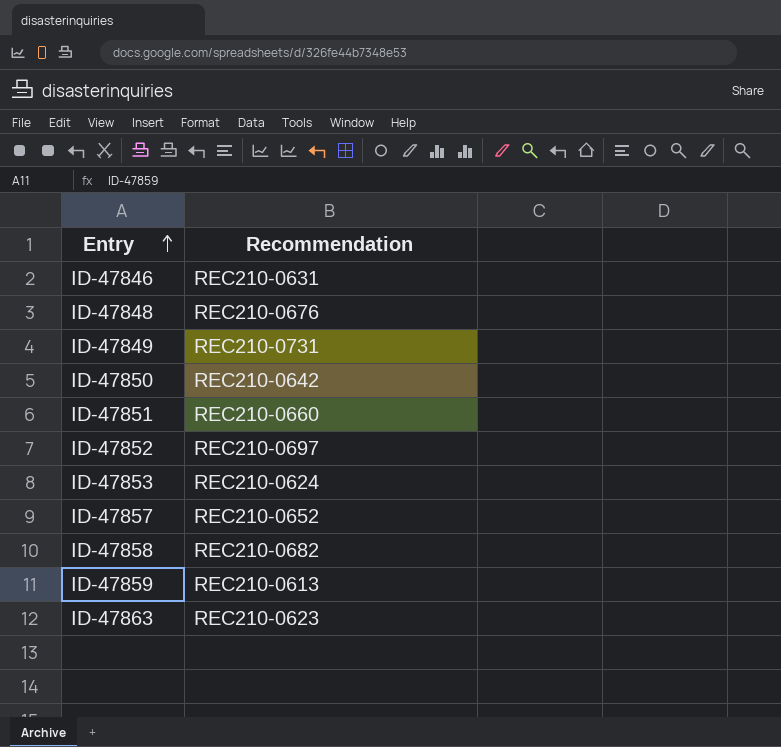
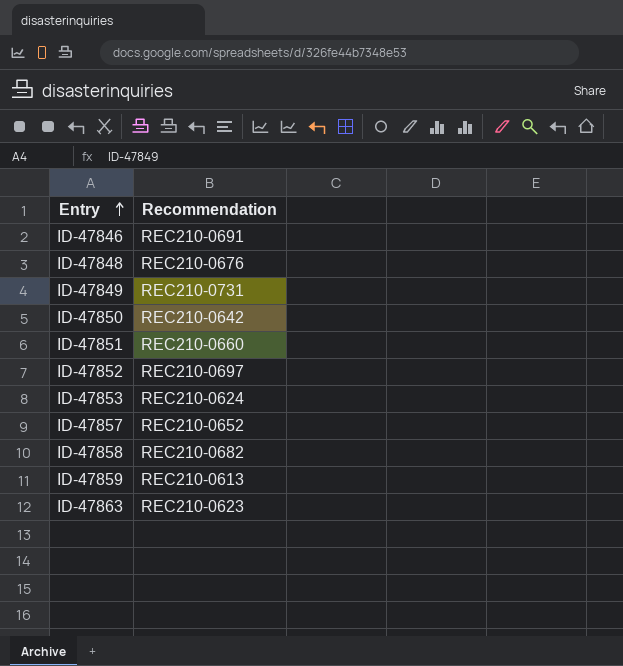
ID-47846 | Recommendation: REC210-0631 -> REC210-0691

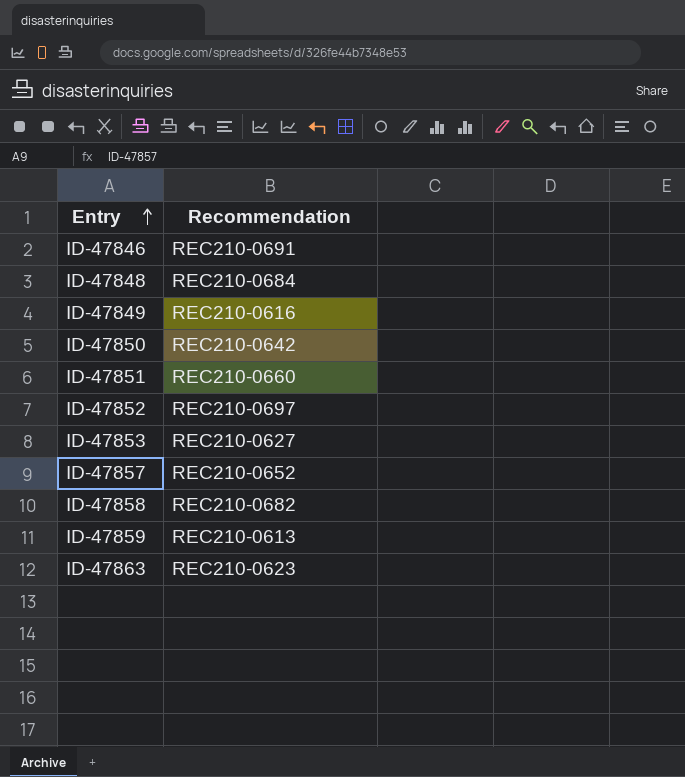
ID-47848 | Recommendation: REC210-0676 -> REC210-0684
ID-47849 | Recommendation: REC210-0731 -> REC210-0616
ID-47853 | Recommendation: REC210-0624 -> REC210-0627

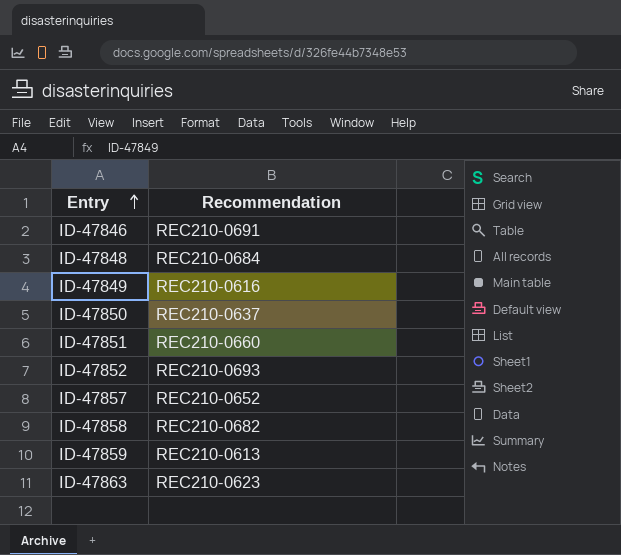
row ID-47853: REC210-0627 -> none
ID-47850 | Recommendation: REC210-0642 -> REC210-0637
ID-47852 | Recommendation: REC210-0697 -> REC210-0693

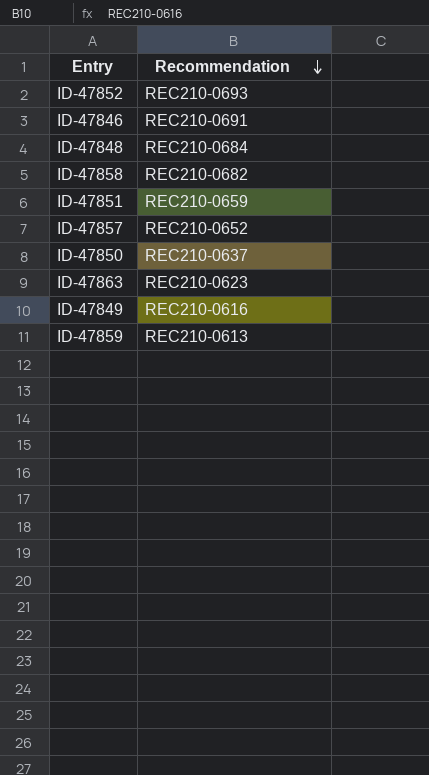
row order: Entry ascending -> Recommendation descending
ID-47851 | Recommendation: REC210-0660 -> REC210-0659

